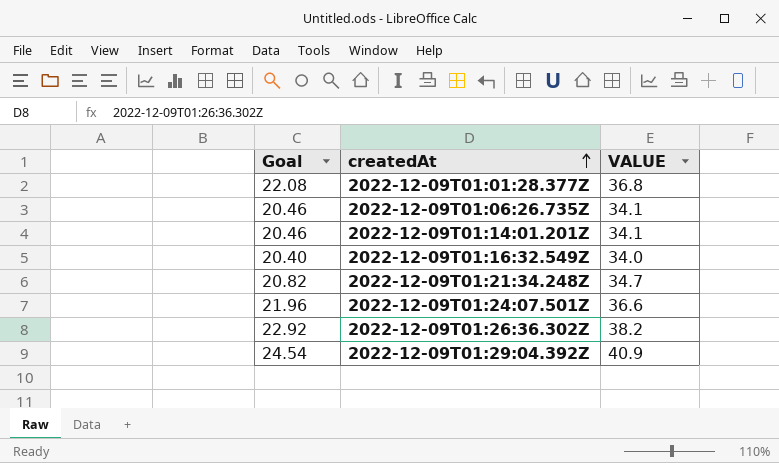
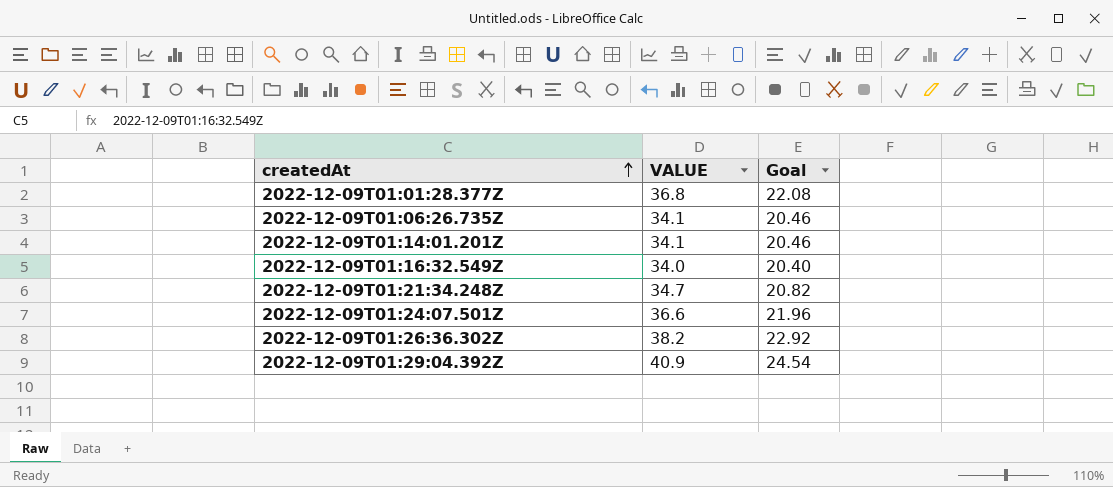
column Goal | position: 1 -> 3

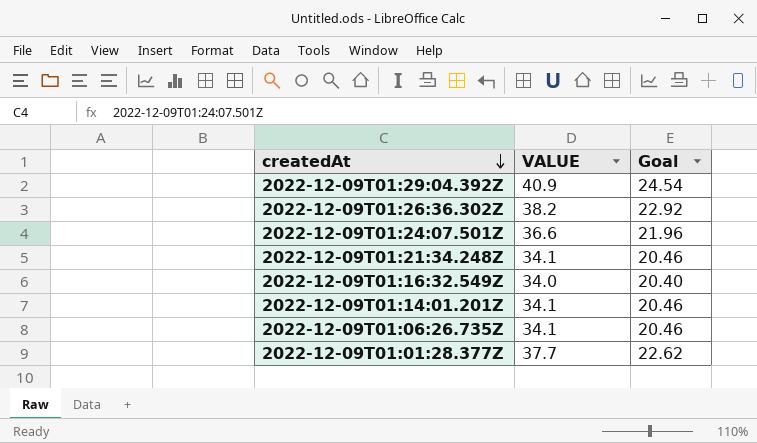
row order: createdAt ascending -> createdAt descending
2022-12-09T01:21:34.248Z | VALUE: 34.7 -> 34.1
2022-12-09T01:21:34.248Z | Goal: 20.82 -> 20.46
2022-12-09T01:01:28.377Z | VALUE: 36.8 -> 37.7
2022-12-09T01:01:28.377Z | Goal: 22.08 -> 22.62

